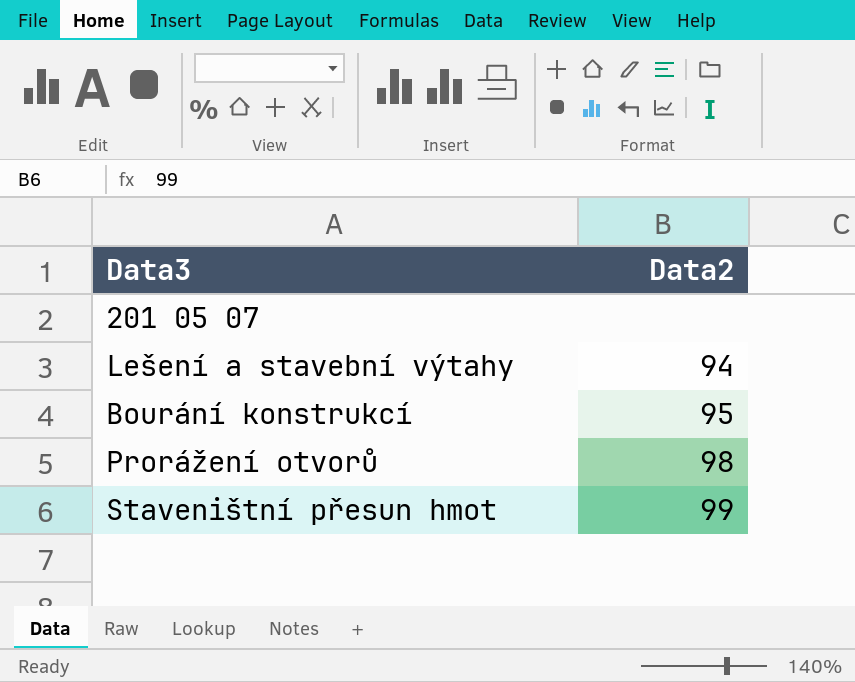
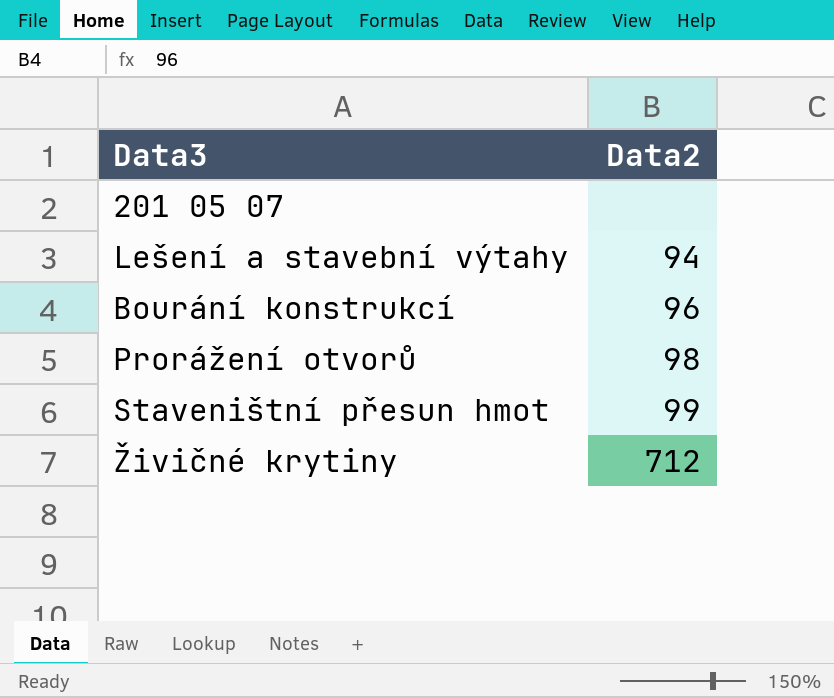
Bourání konstrukcí | Data2: 95 -> 96
row Živičné krytiny: none -> 712

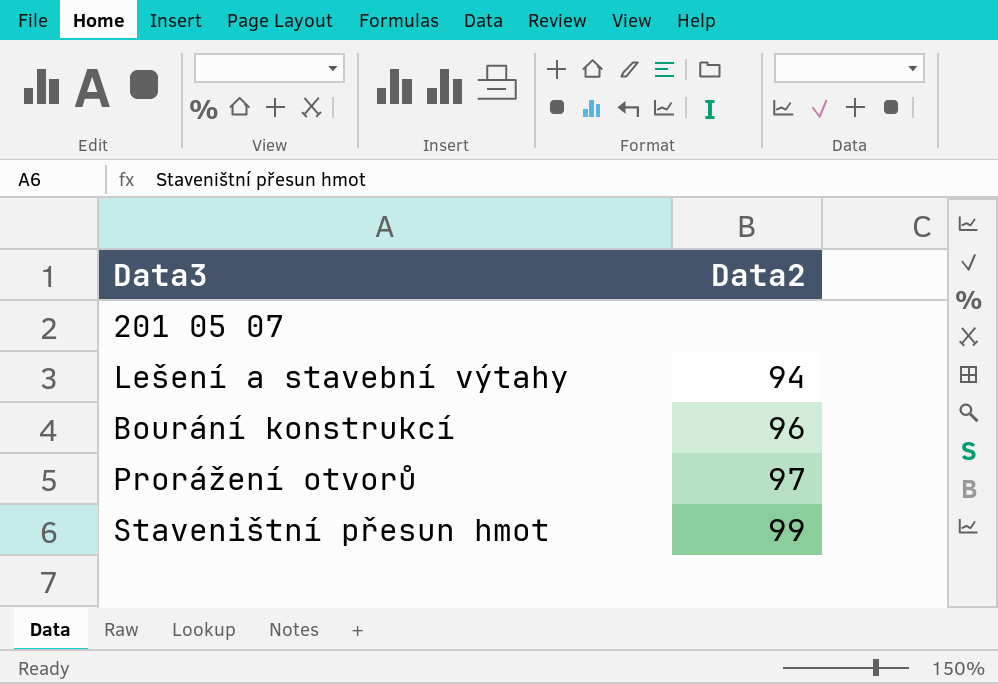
row Živičné krytiny: 712 -> none
Prorážení otvorů | Data2: 98 -> 97

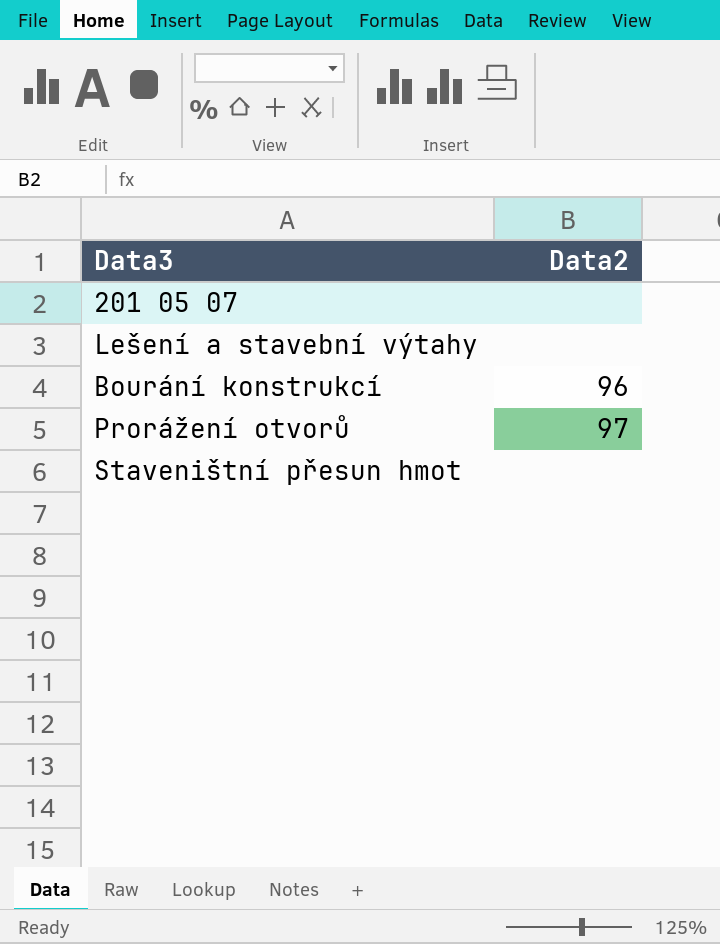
Lešení a stavební výtahy | Data2: 94 -> none
Staveništní přesun hmot | Data2: 99 -> none

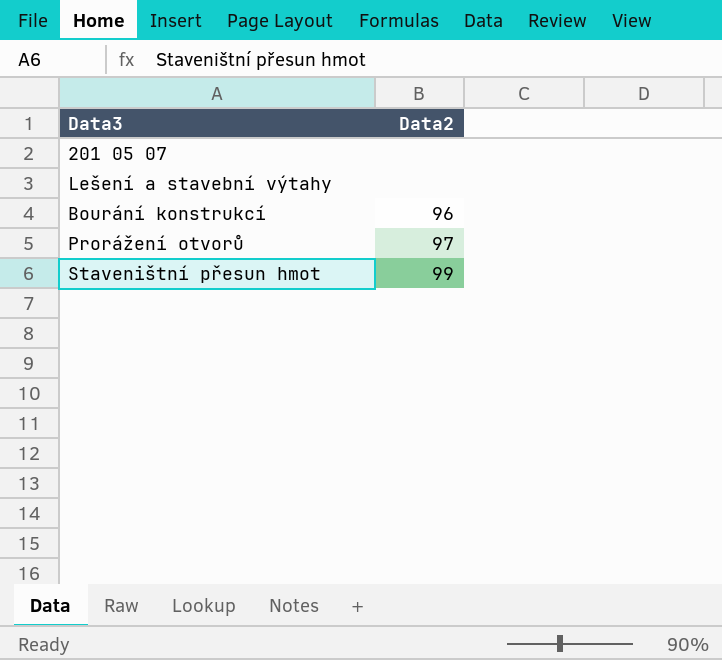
Staveništní přesun hmot | Data2: none -> 99

